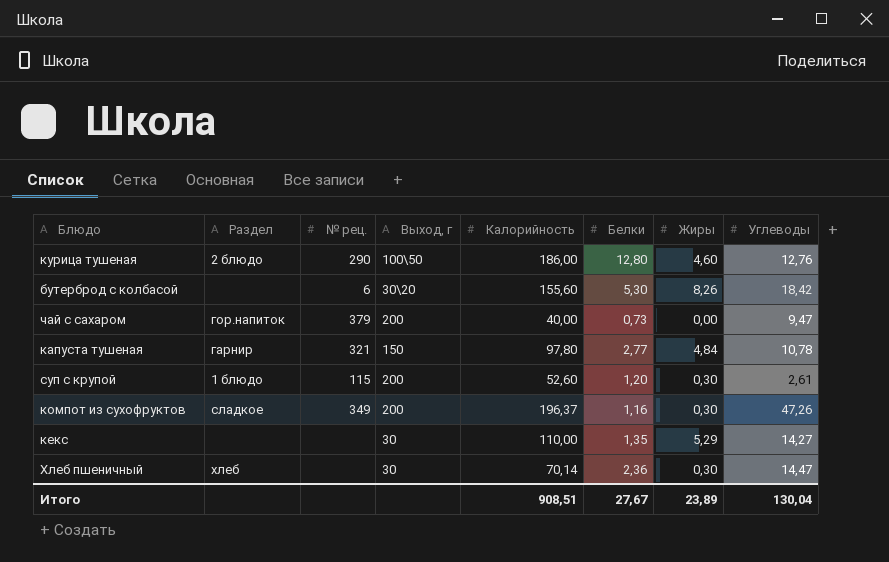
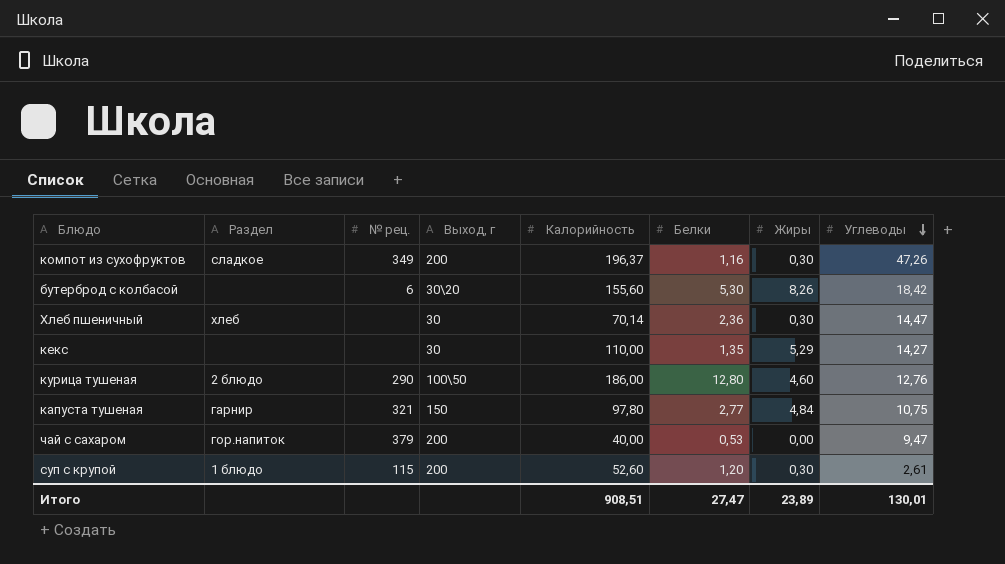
row order: none -> Углеводы descending
капуста тушеная | Углеводы: 10,78 -> 10,75
чай с сахаром | Белки: 0,73 -> 0,53
Итого | Белки: 27,67 -> 27,47
Итого | Углеводы: 130,04 -> 130,01

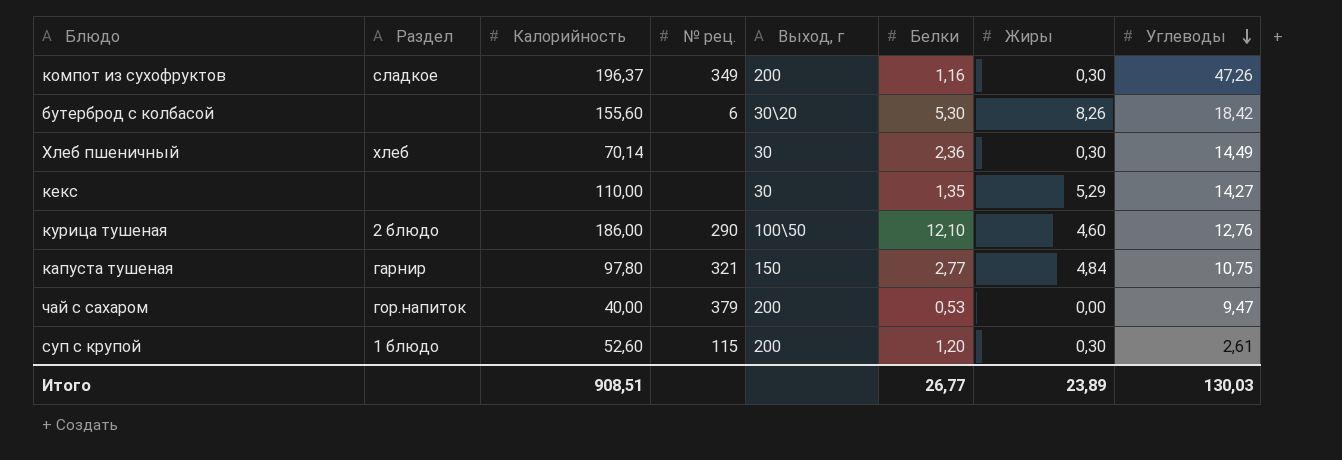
column Калорийность | position: 5 -> 3
Хлеб пшеничный | Углеводы: 14,47 -> 14,49
курица тушеная | Белки: 12,80 -> 12,10
Итого | Белки: 27,47 -> 26,77
Итого | Углеводы: 130,01 -> 130,03

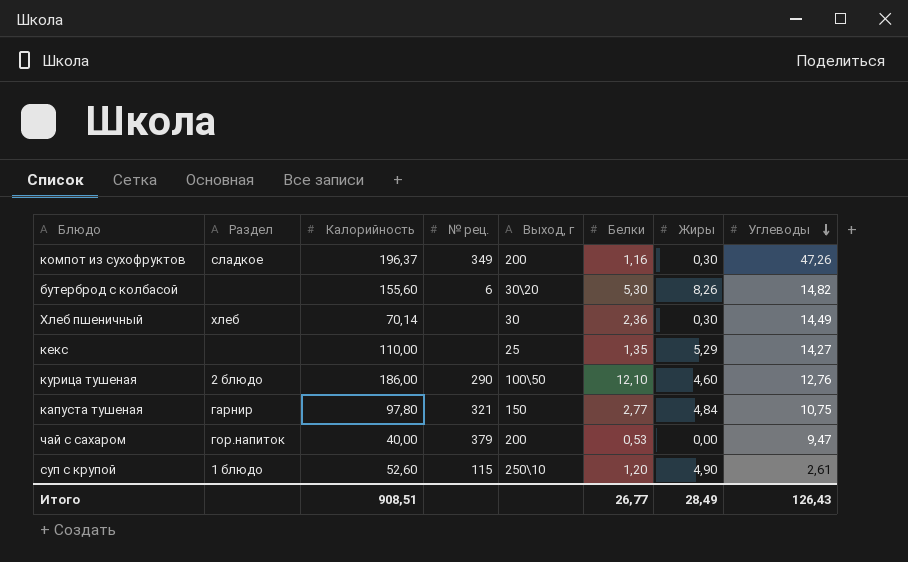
бутерброд с колбасой | Углеводы: 18,42 -> 14,82
кекс | Выход, г: 30 -> 25
суп с крупой | Выход, г: 200 -> 250\10
суп с крупой | Жиры: 0,30 -> 4,90
Итого | Жиры: 23,89 -> 28,49
Итого | Углеводы: 130,03 -> 126,43

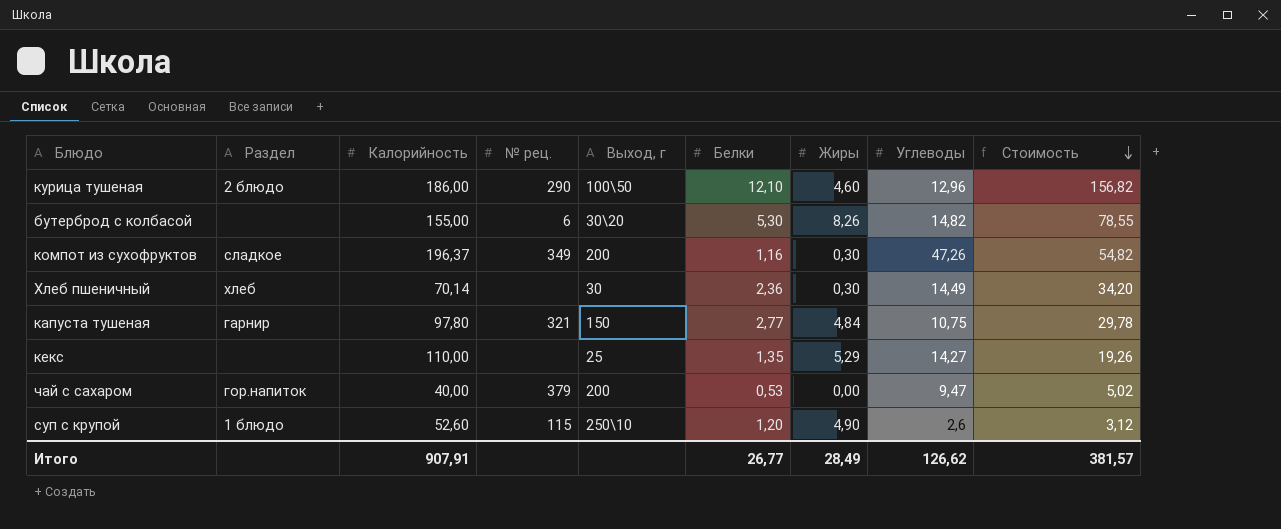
row order: Углеводы descending -> Стоимость descending
column Стоимость | formula: none -> [Белки] * [Углеводы]
курица тушеная | Углеводы: 12,76 -> 12,96
бутерброд с колбасой | Калорийность: 155,60 -> 155,00
суп с крупой | Углеводы: 2,61 -> 2,6
Итого | Калорийность: 908,51 -> 907,91
Итого | Углеводы: 126,43 -> 126,62

